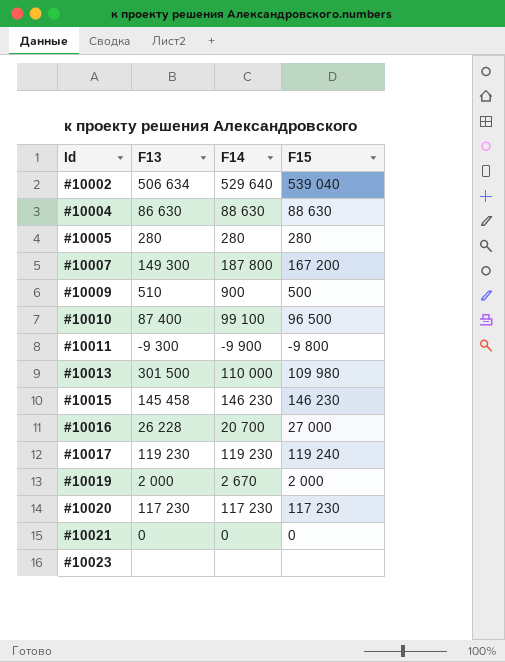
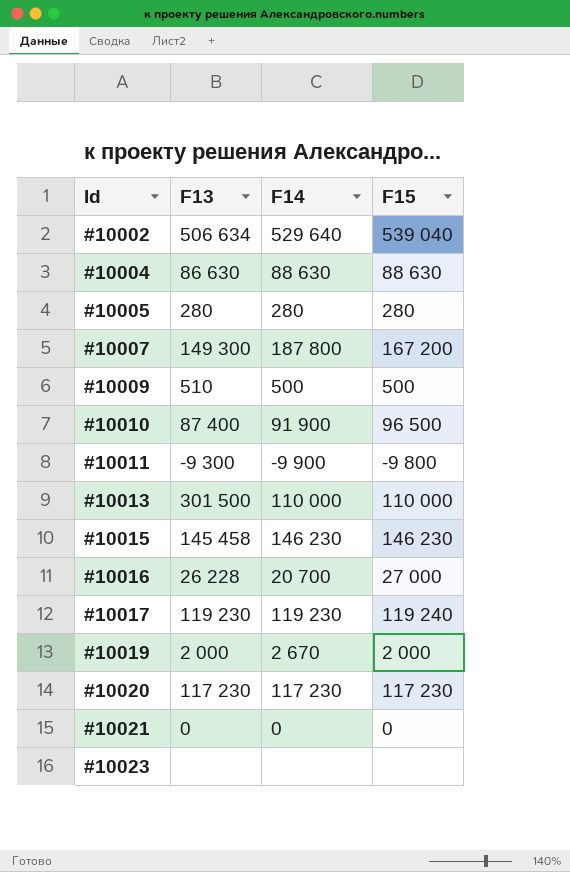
#10009 | F14: 900 -> 500
#10010 | F14: 99 100 -> 91 900
#10013 | F15: 109 980 -> 110 000

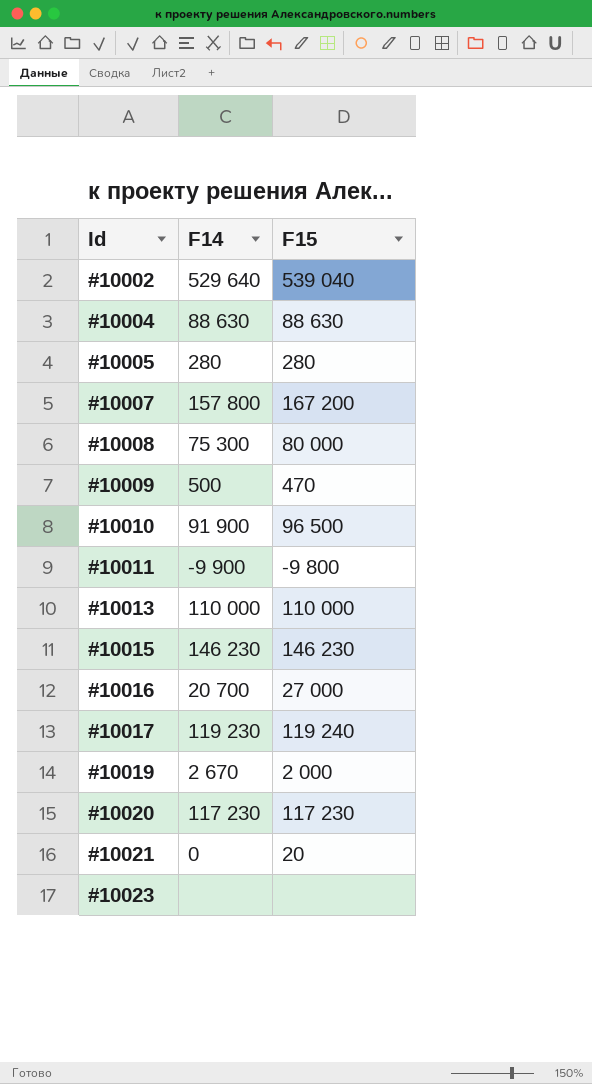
column F13 | position: 2 -> none
#10007 | F14: 187 800 -> 157 800
row #10008: none -> 75 300 | 80 000
#10009 | F15: 500 -> 470
#10021 | F15: 0 -> 20

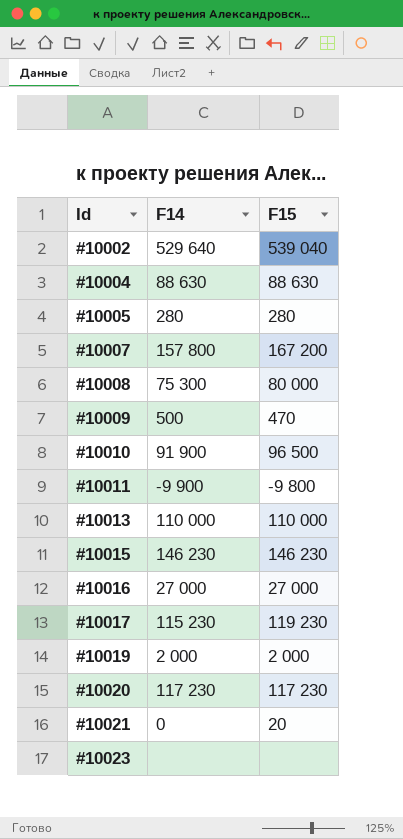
#10016 | F14: 20 700 -> 27 000
#10017 | F14: 119 230 -> 115 230
#10017 | F15: 119 240 -> 119 230
#10019 | F14: 2 670 -> 2 000

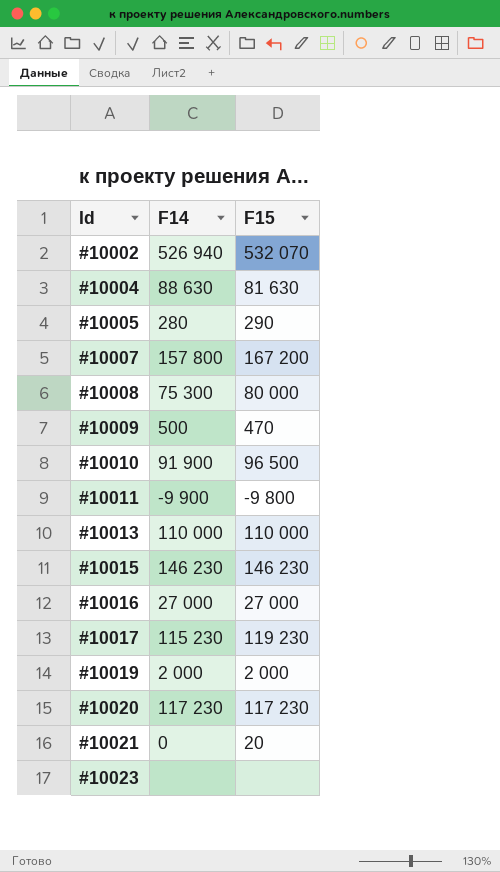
#10002 | F14: 529 640 -> 526 940
#10002 | F15: 539 040 -> 532 070
#10004 | F15: 88 630 -> 81 630
#10005 | F15: 280 -> 290

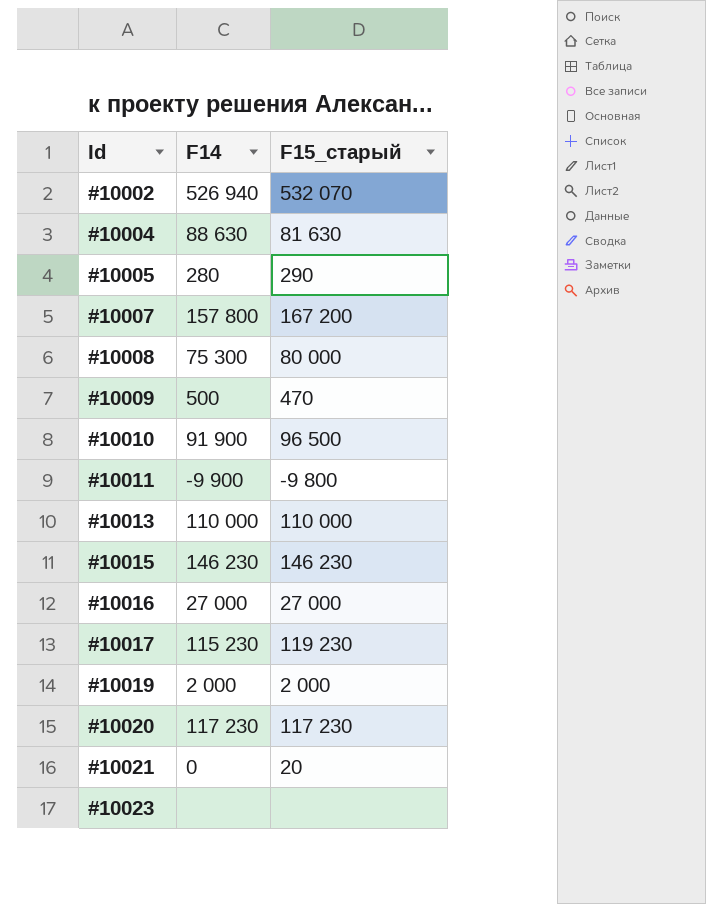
column name: F15 -> F15_старый

